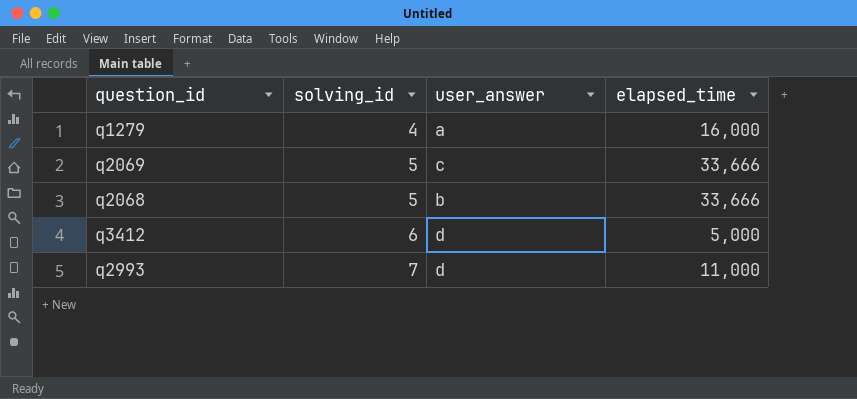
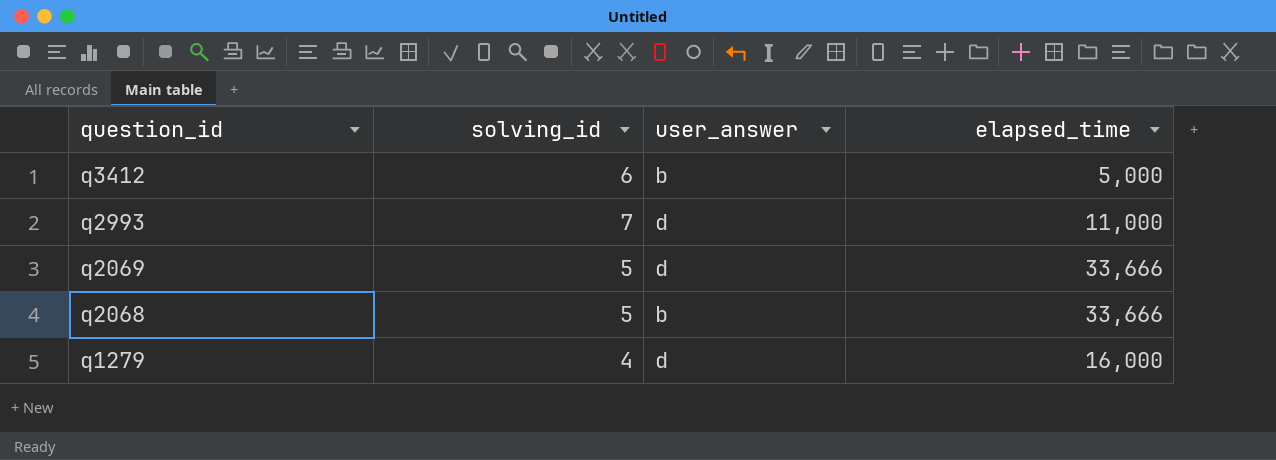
row order: solving_id ascending -> question_id descending
q3412 | user_answer: d -> b
q2069 | user_answer: c -> d
q1279 | user_answer: a -> d

